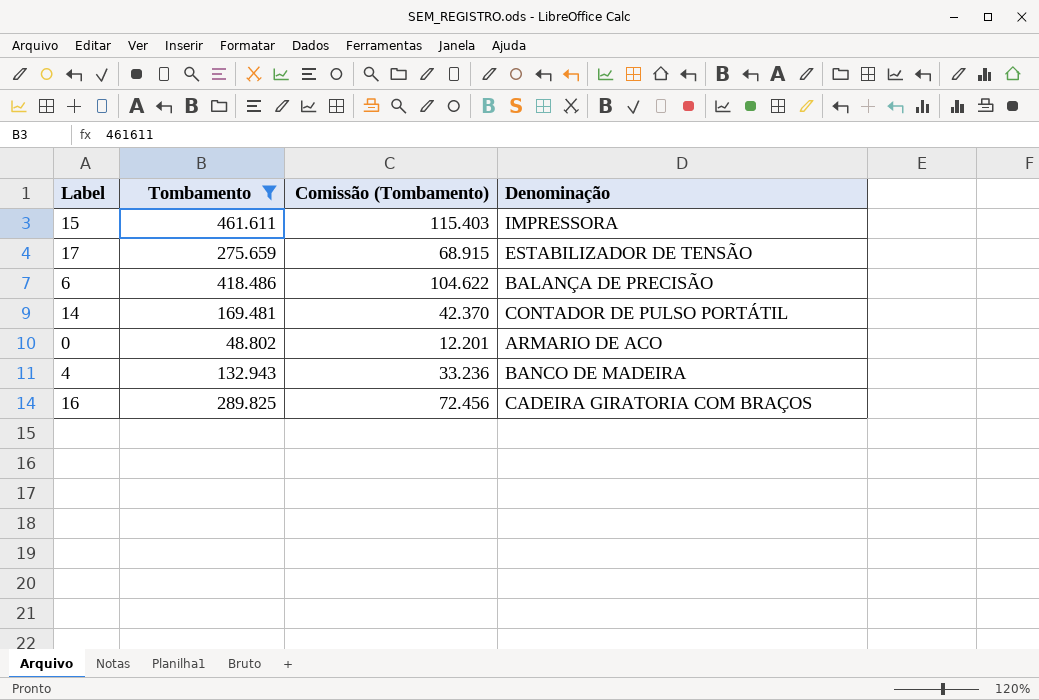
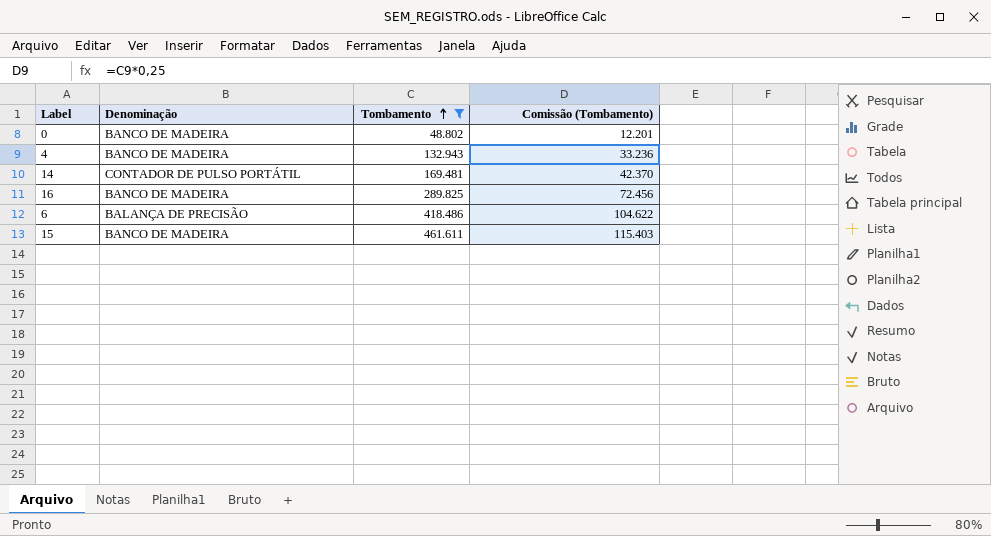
row order: none -> Tombamento ascending
column Denominação | position: 4 -> 2
row 17: 275.659 | 68.915 | ESTABILIZADOR DE TENSÃO -> none
0 | Denominação: ARMARIO DE ACO -> BANCO DE MADEIRA
16 | Denominação: CADEIRA GIRATORIA COM BRAÇOS -> BANCO DE MADEIRA
15 | Denominação: IMPRESSORA -> BANCO DE MADEIRA

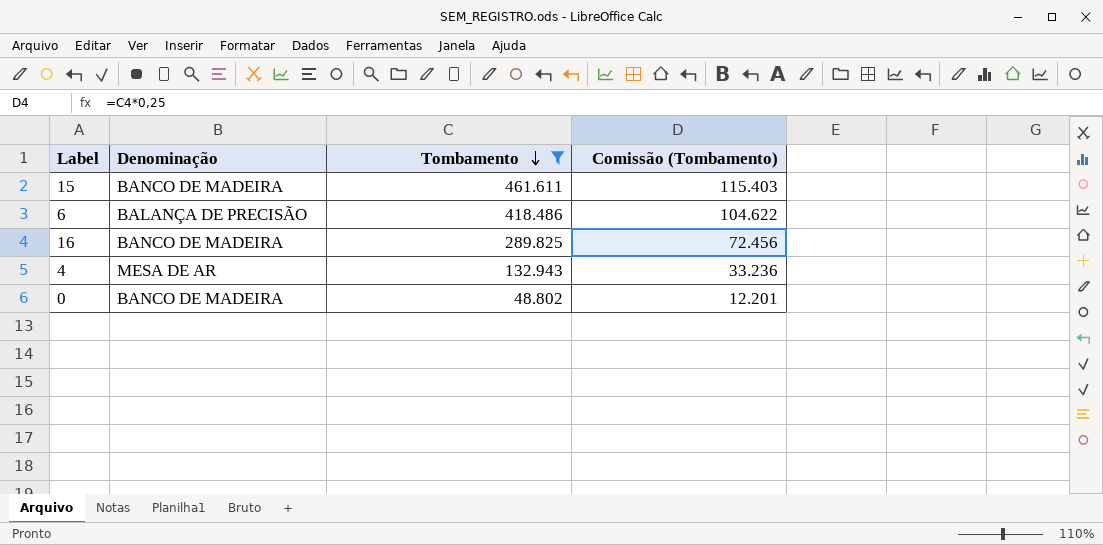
row order: Tombamento ascending -> Tombamento descending
row 14: CONTADOR DE PULSO PORTÁTIL | 169.481 | 42.370 -> none
4 | Denominação: BANCO DE MADEIRA -> MESA DE AR

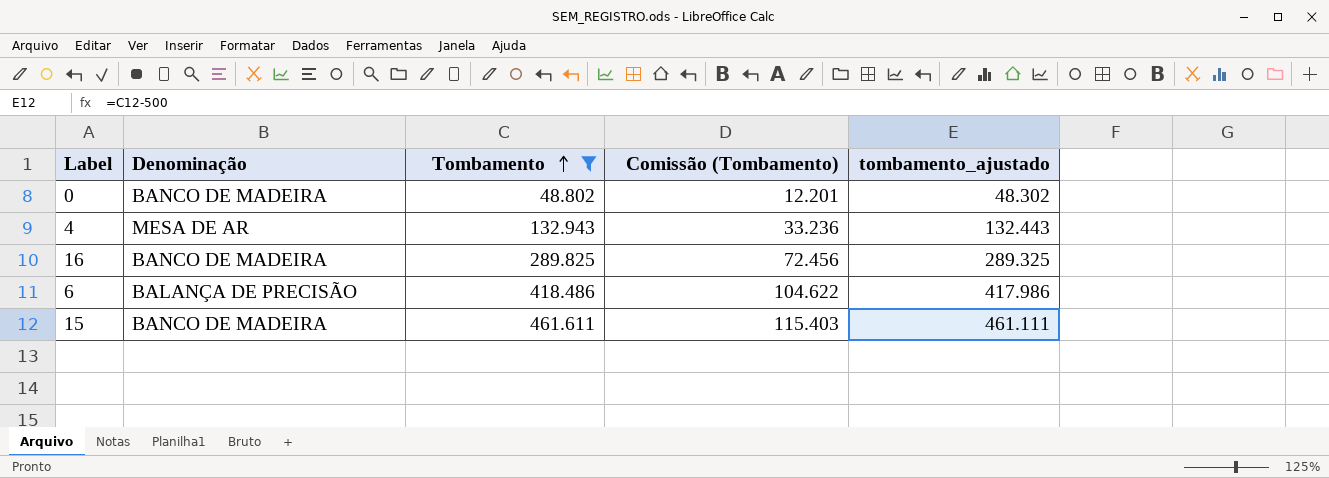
row order: Tombamento descending -> Tombamento ascending
column tombamento_ajustado | formula: none -> [Tombamento] - 500

